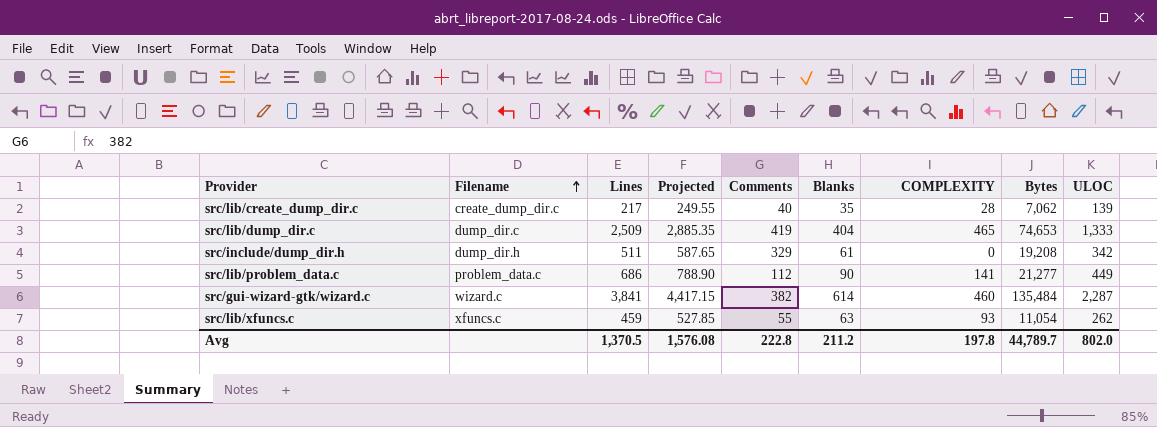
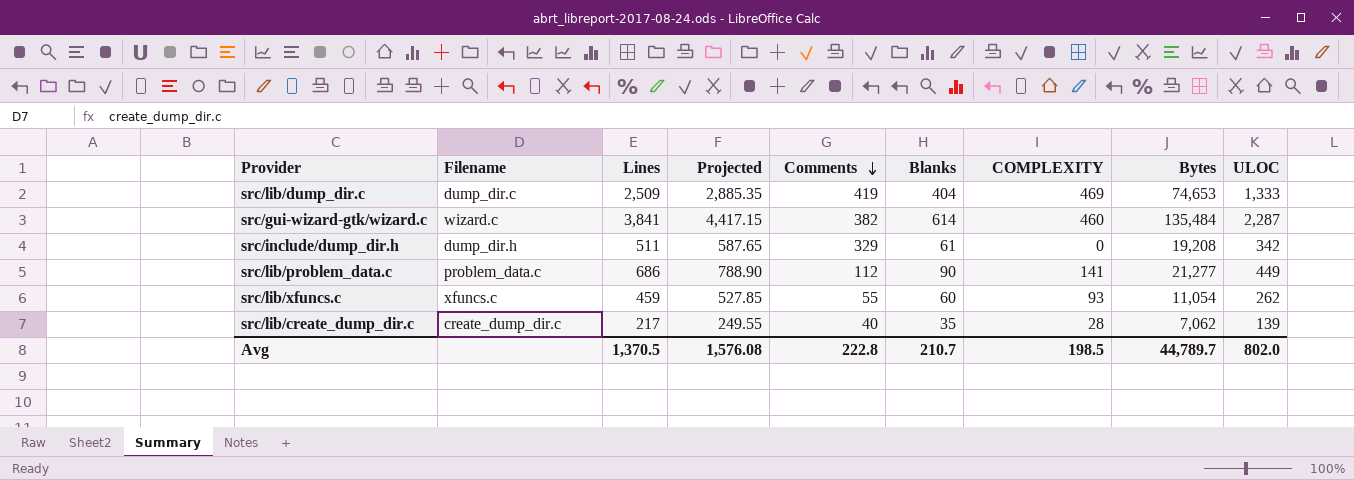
row order: Filename ascending -> Comments descending
src/lib/dump_dir.c | COMPLEXITY: 465 -> 469
src/lib/xfuncs.c | Blanks: 63 -> 60
Avg | Blanks: 211.2 -> 210.7
Avg | COMPLEXITY: 197.8 -> 198.5

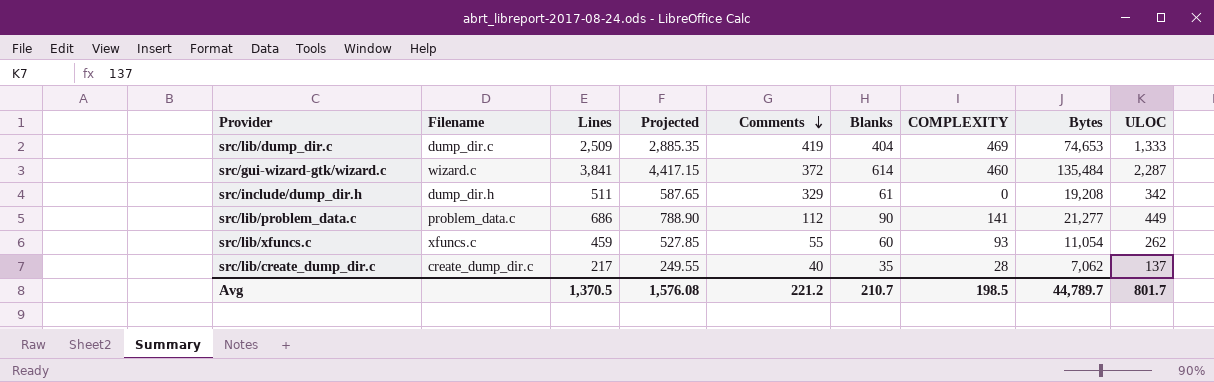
src/gui-wizard-gtk/wizard.c | Comments: 382 -> 372
src/lib/create_dump_dir.c | ULOC: 139 -> 137
Avg | Comments: 222.8 -> 221.2
Avg | ULOC: 802.0 -> 801.7

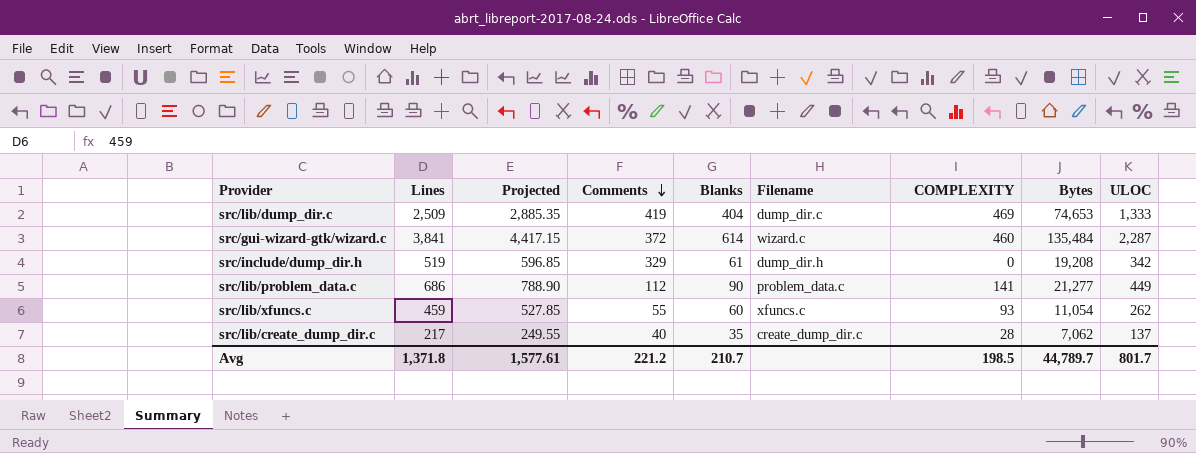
column Filename | position: 2 -> 6
src/include/dump_dir.h | Lines: 511 -> 519
src/include/dump_dir.h | Projected: 587.65 -> 596.85
Avg | Lines: 1,370.5 -> 1,371.8
Avg | Projected: 1,576.08 -> 1,577.61

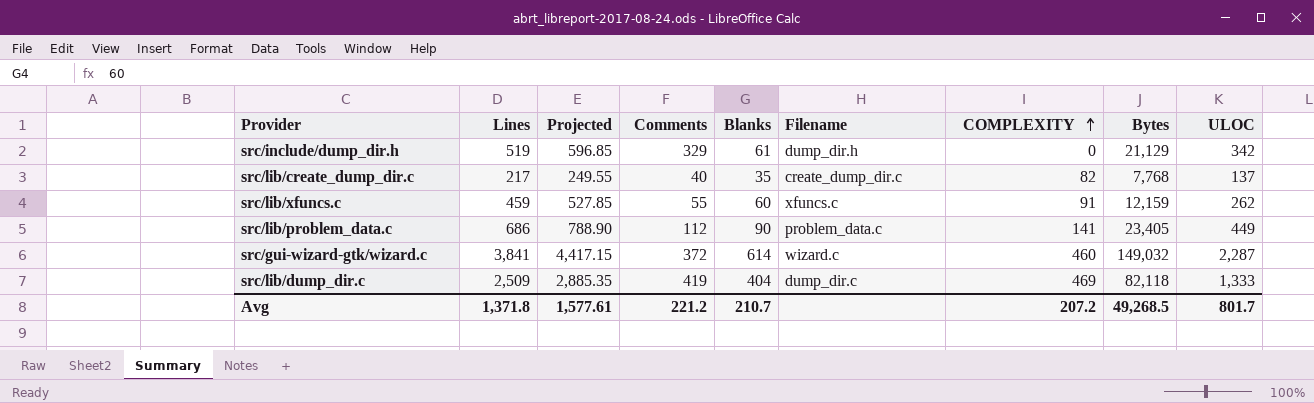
row order: Comments descending -> COMPLEXITY ascending
src/include/dump_dir.h | Bytes: 19,208 -> 21,129
src/lib/create_dump_dir.c | COMPLEXITY: 28 -> 82
src/lib/create_dump_dir.c | Bytes: 7,062 -> 7,768
src/lib/xfuncs.c | COMPLEXITY: 93 -> 91
src/lib/xfuncs.c | Bytes: 11,054 -> 12,159
src/lib/problem_data.c | Bytes: 21,277 -> 23,405
src/gui-wizard-gtk/wizard.c | Bytes: 135,484 -> 149,032
src/lib/dump_dir.c | Bytes: 74,653 -> 82,118
Avg | COMPLEXITY: 198.5 -> 207.2
Avg | Bytes: 44,789.7 -> 49,268.5

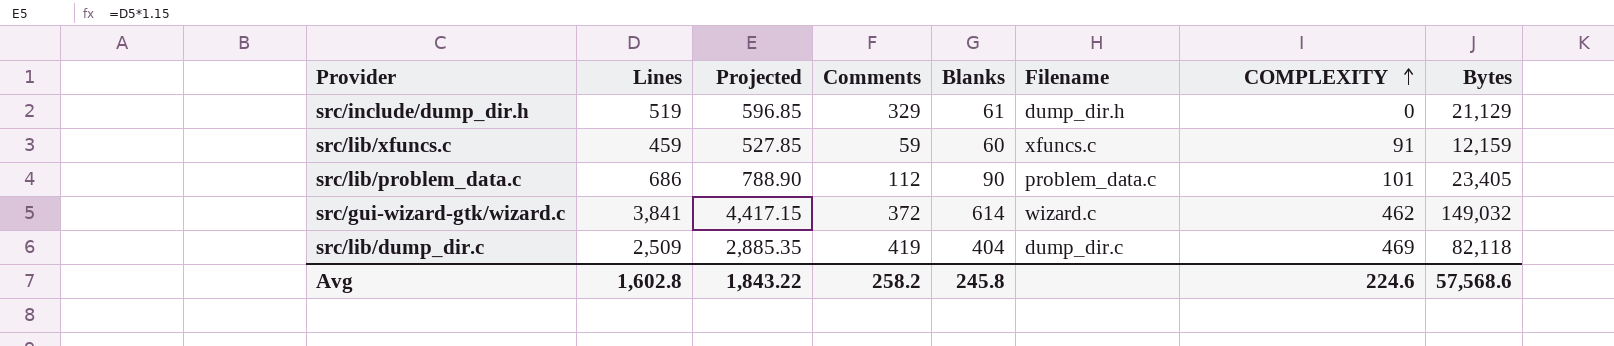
column ULOC | position: 9 -> none
row src/lib/create_dump_dir.c: 217 | 249.55 | 40 | 35 | create_dump_dir.c | 82 | 7,768 | 137 -> none
src/lib/xfuncs.c | Comments: 55 -> 59
src/lib/problem_data.c | COMPLEXITY: 141 -> 101
src/gui-wizard-gtk/wizard.c | COMPLEXITY: 460 -> 462
Avg | Lines: 1,371.8 -> 1,602.8
Avg | Projected: 1,577.61 -> 1,843.22
Avg | Comments: 221.2 -> 258.2
Avg | Blanks: 210.7 -> 245.8
Avg | COMPLEXITY: 207.2 -> 224.6
Avg | Bytes: 49,268.5 -> 57,568.6

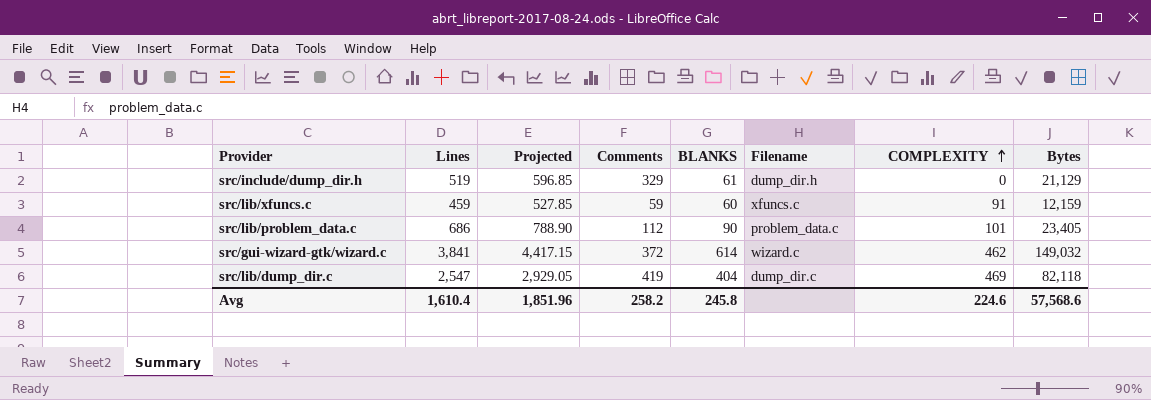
column name: Blanks -> BLANKS
src/lib/dump_dir.c | Lines: 2,509 -> 2,547
src/lib/dump_dir.c | Projected: 2,885.35 -> 2,929.05
Avg | Lines: 1,602.8 -> 1,610.4
Avg | Projected: 1,843.22 -> 1,851.96

